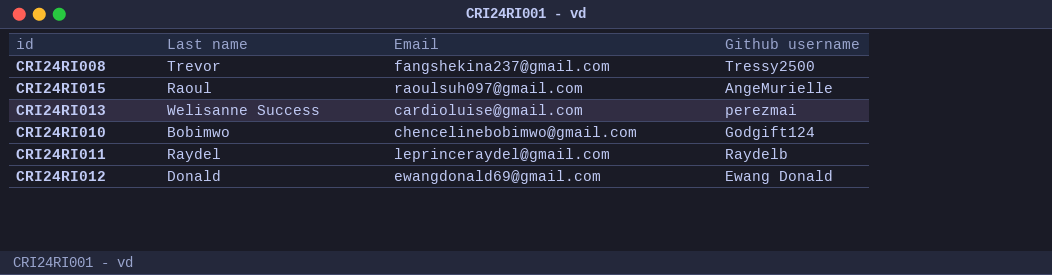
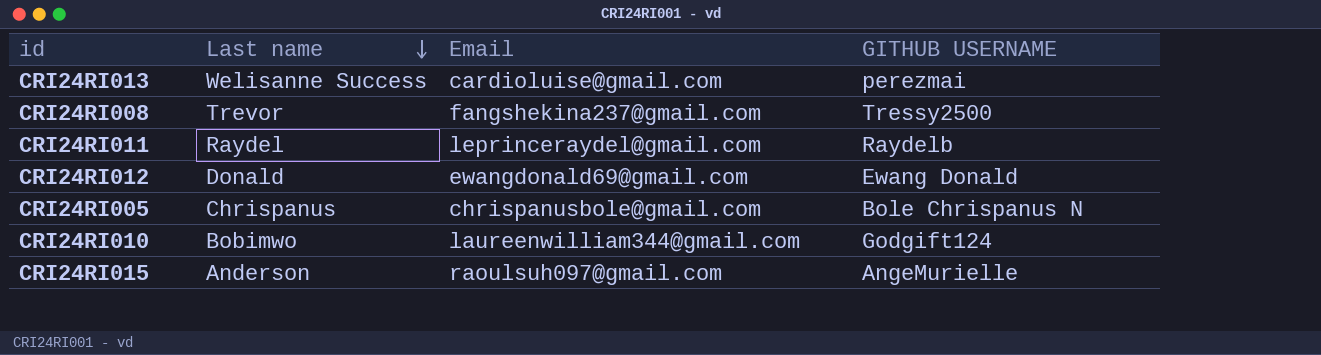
row order: none -> Last name descending
column name: Github username -> GITHUB USERNAME
row CRI24RI005: none -> Chrispanus | chrispanusbole@gmail.com | Bole Chrispanus N
CRI24RI010 | Email: chencelinebobimwo@gmail.com -> laureenwilliam344@gmail.com
CRI24RI015 | Last name: Raoul -> Anderson

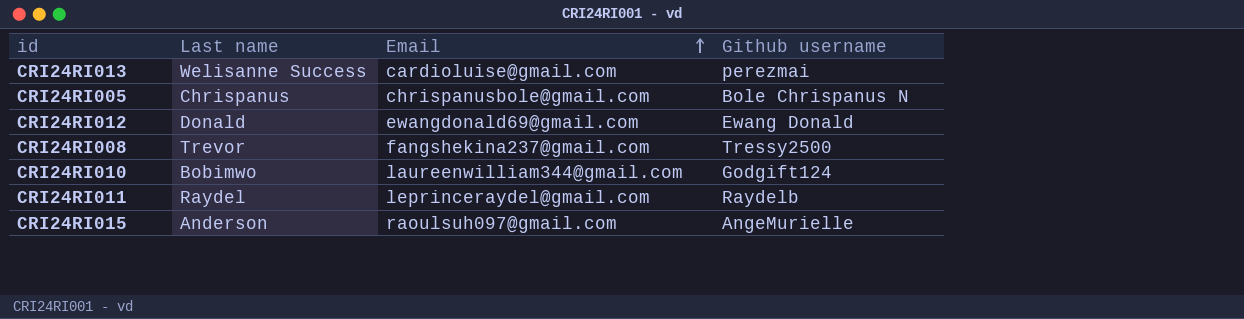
row order: Last name descending -> Email ascending
column name: GITHUB USERNAME -> Github username

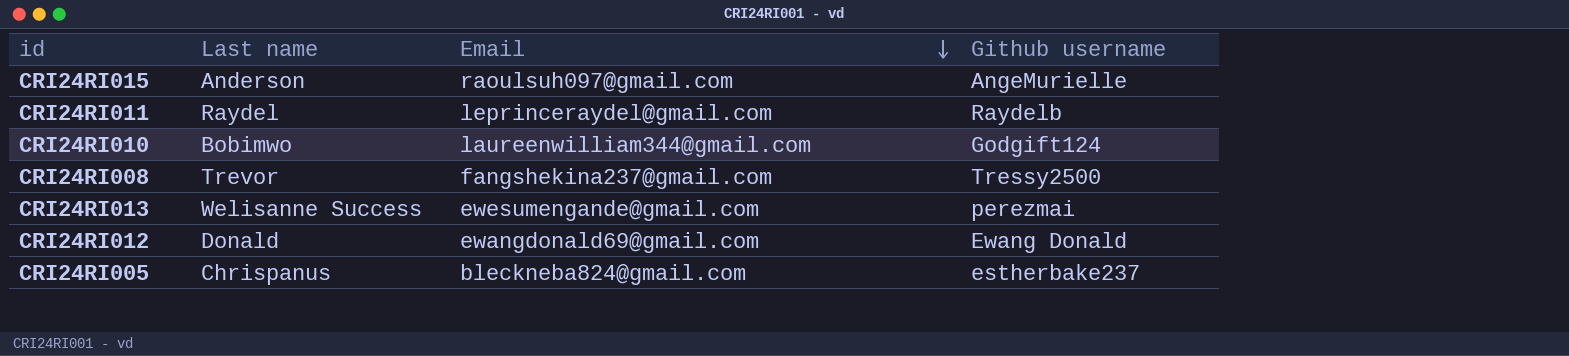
row order: Email ascending -> Email descending
CRI24RI013 | Email: cardioluise@gmail.com -> ewesumengande@gmail.com
CRI24RI005 | Email: chrispanusbole@gmail.com -> bleckneba824@gmail.com
CRI24RI005 | Github username: Bole Chrispanus N -> estherbake237

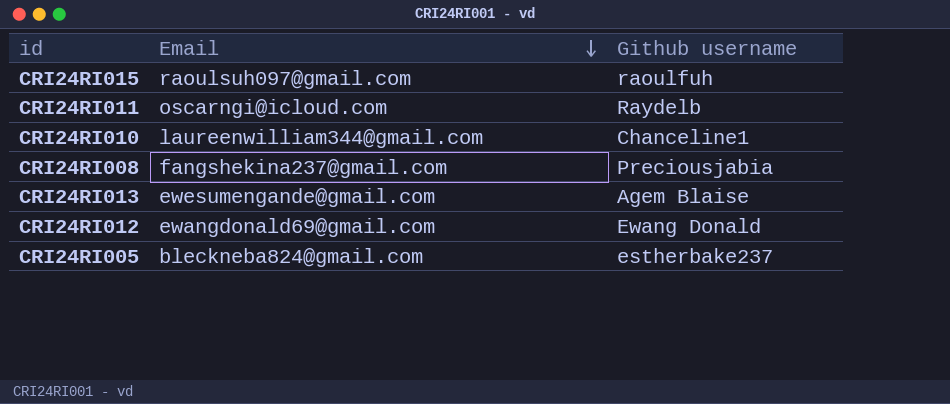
column Last name | position: 2 -> none
CRI24RI015 | Github username: AngeMurielle -> raoulfuh
CRI24RI011 | Email: leprinceraydel@gmail.com -> oscarngi@icloud.com
CRI24RI010 | Github username: Godgift124 -> Chanceline1
CRI24RI008 | Github username: Tressy2500 -> Preciousjabia
CRI24RI013 | Github username: perezmai -> Agem Blaise

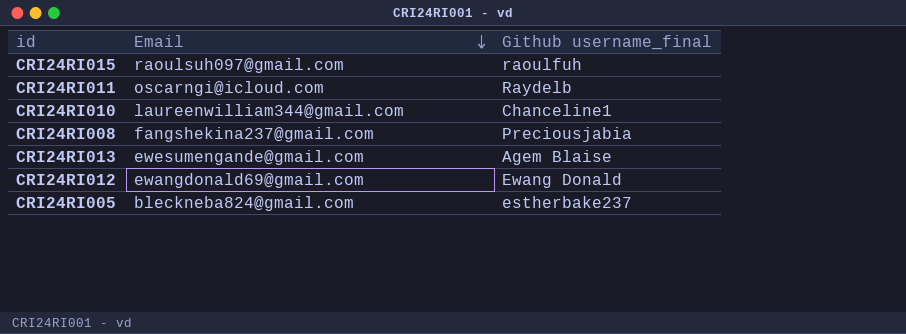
column name: Github username -> Github username_final

